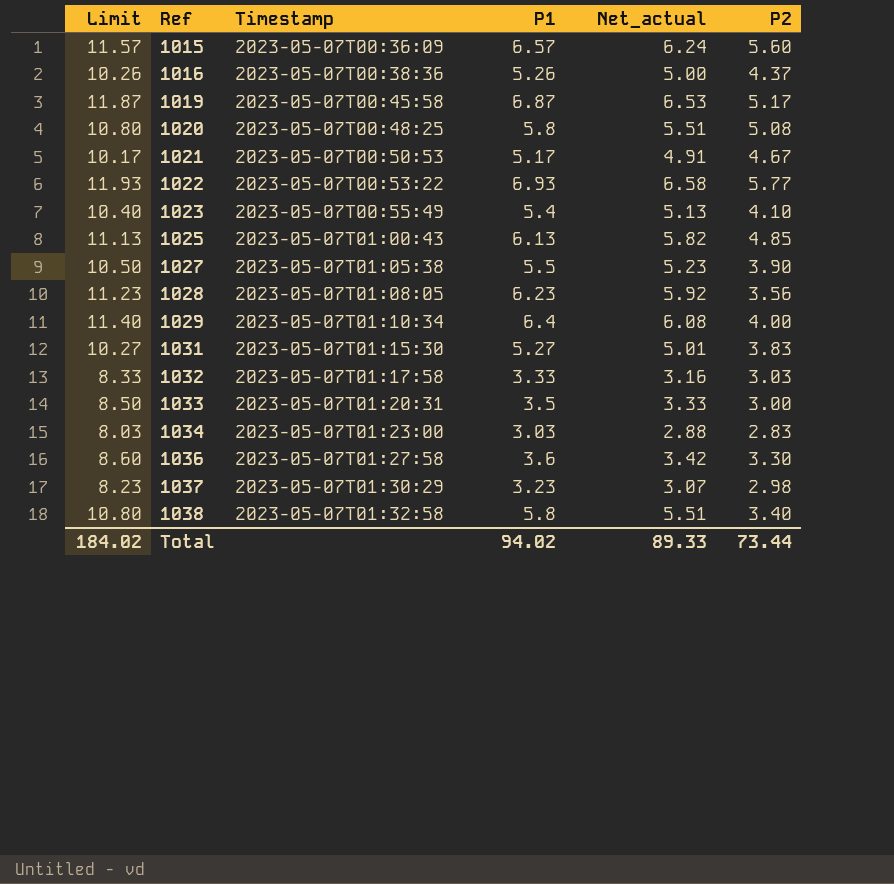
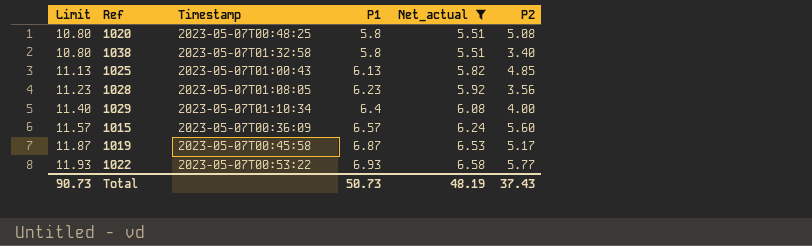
filter: none -> Net_actual >= 5.51
row order: Ref ascending -> Limit ascending
Total | Limit: 184.02 -> 90.73
Total | P1: 94.02 -> 50.73
Total | Net_actual: 89.33 -> 48.19
Total | P2: 73.44 -> 37.43

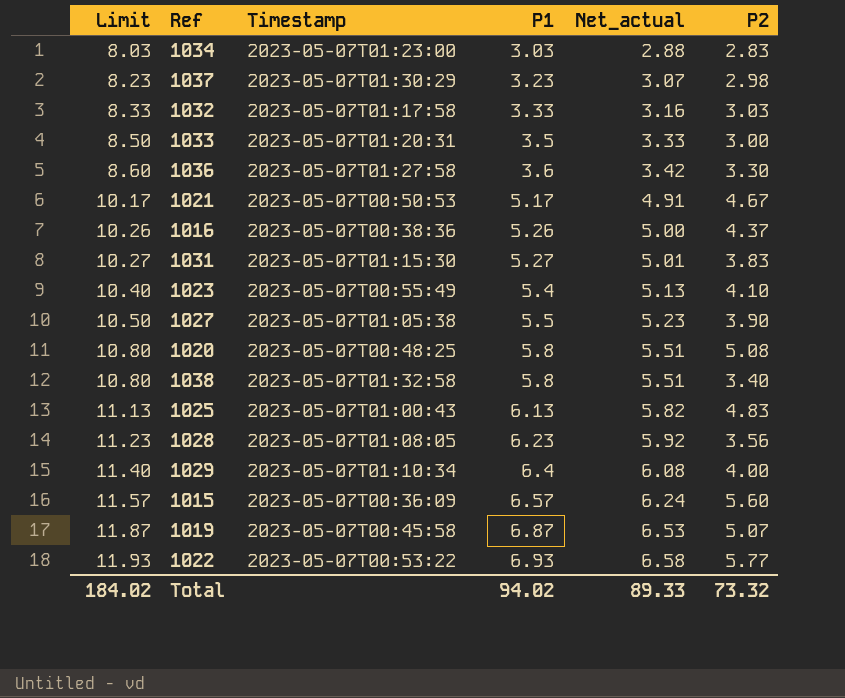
filter: Net_actual >= 5.51 -> none
1025 | P2: 4.85 -> 4.83
1019 | P2: 5.17 -> 5.07
Total | Limit: 90.73 -> 184.02
Total | P1: 50.73 -> 94.02
Total | Net_actual: 48.19 -> 89.33
Total | P2: 37.43 -> 73.32

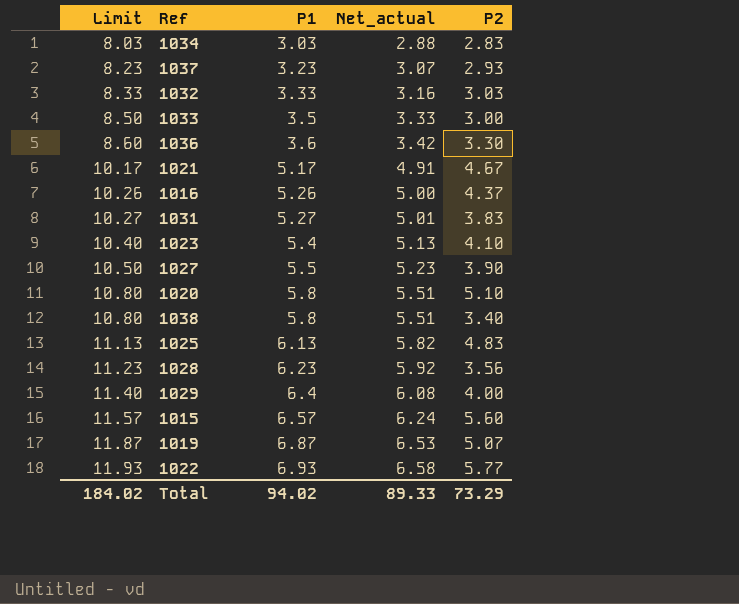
column Timestamp | position: 3 -> none
1037 | P2: 2.98 -> 2.93
1020 | P2: 5.08 -> 5.10
Total | P2: 73.32 -> 73.29

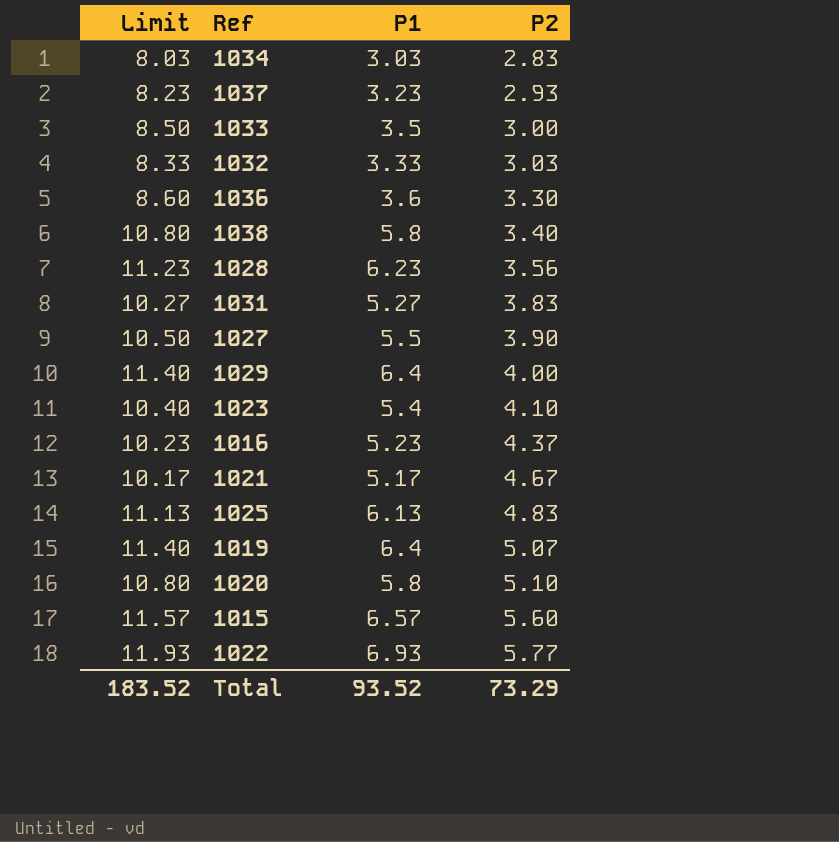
row order: Limit ascending -> P2 ascending
column Net_actual | formula: [P1] * 0.95 -> none
1016 | Limit: 10.26 -> 10.23
1016 | P1: 5.26 -> 5.23
1019 | Limit: 11.87 -> 11.40
1019 | P1: 6.87 -> 6.4
Total | Limit: 184.02 -> 183.52
Total | P1: 94.02 -> 93.52

